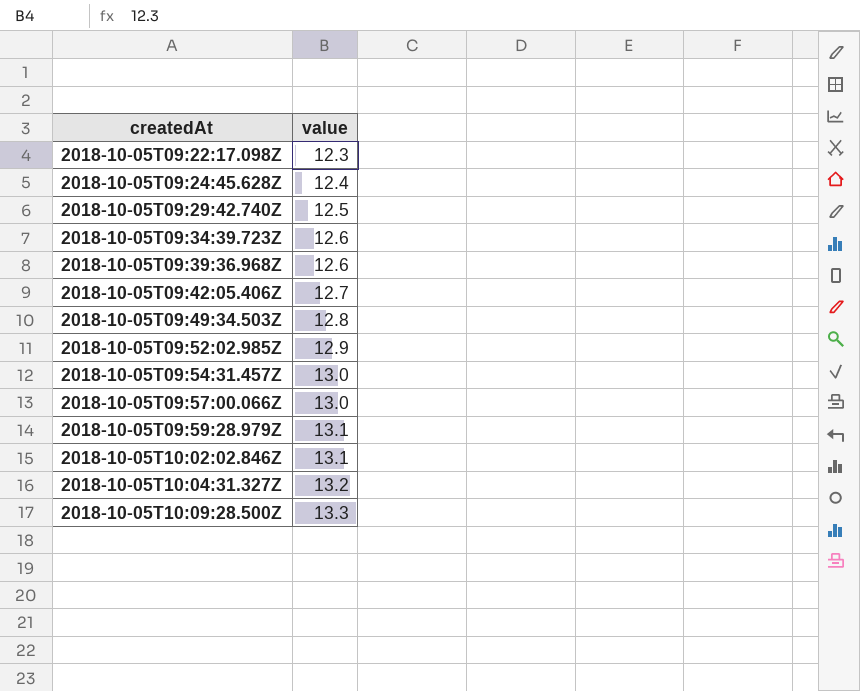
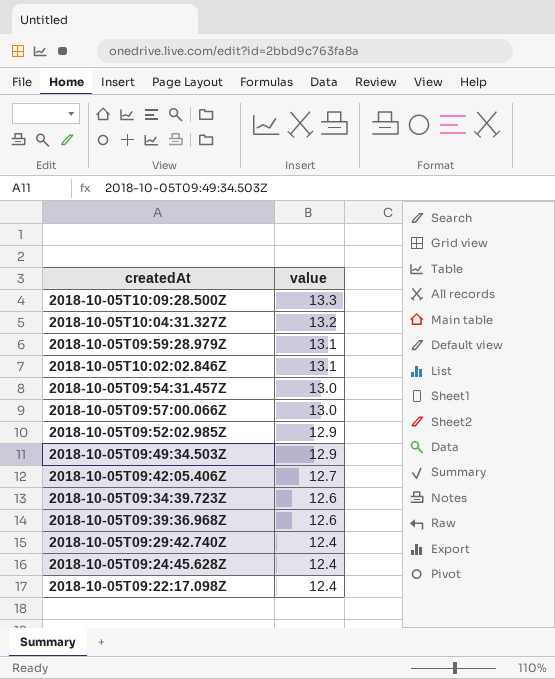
row order: createdAt ascending -> value descending
2018-10-05T09:49:34.503Z | value: 12.8 -> 12.9
2018-10-05T09:29:42.740Z | value: 12.5 -> 12.4
2018-10-05T09:22:17.098Z | value: 12.3 -> 12.4

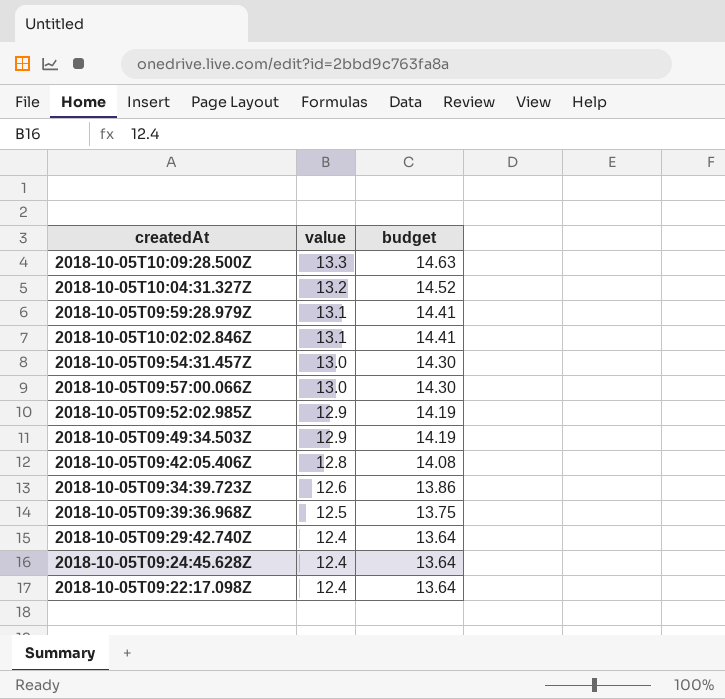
column budget | formula: none -> [value] * 1.1
2018-10-05T09:42:05.406Z | value: 12.7 -> 12.8
2018-10-05T09:39:36.968Z | value: 12.6 -> 12.5

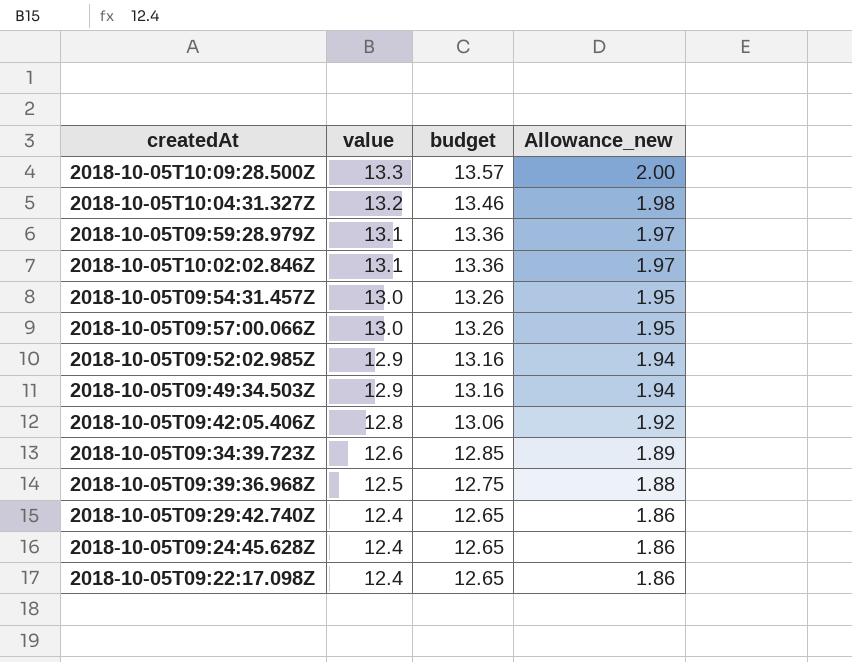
column budget | formula: [value] * 1.1 -> [value] * 1.02
column Allowance_new | formula: none -> [value] * 0.15

